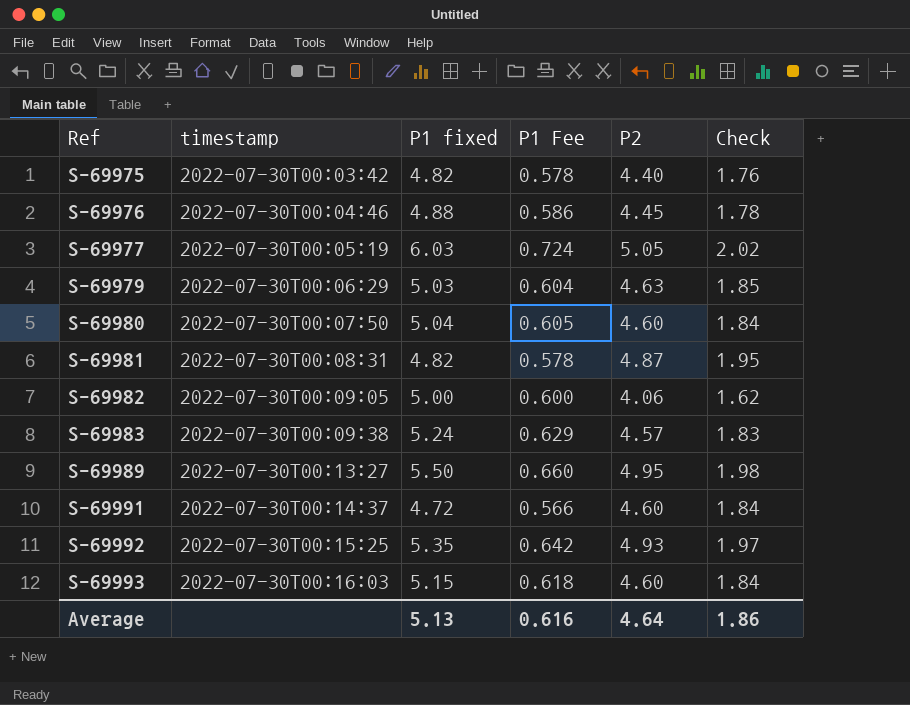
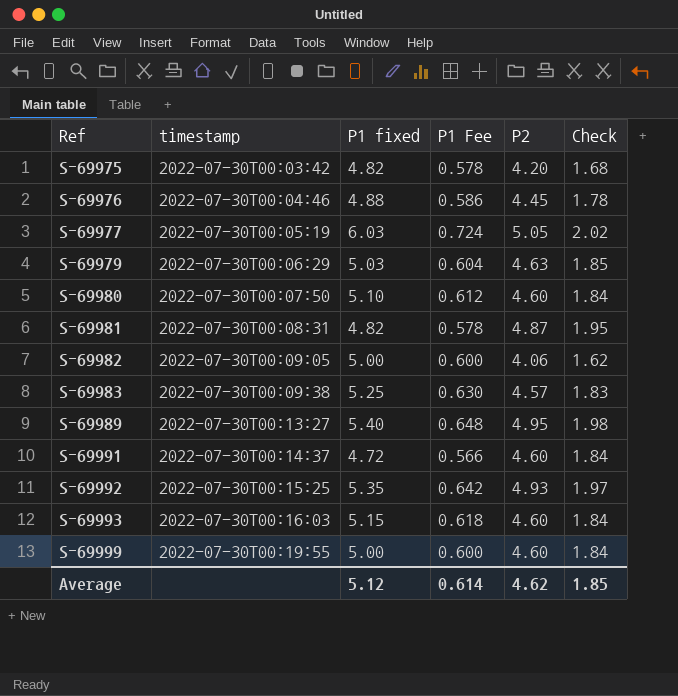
S-69975 | P2: 4.40 -> 4.20
S-69975 | Check: 1.76 -> 1.68
S-69980 | P1 fixed: 5.04 -> 5.10
S-69980 | P1 Fee: 0.605 -> 0.612
S-69983 | P1 fixed: 5.24 -> 5.25
S-69983 | P1 Fee: 0.629 -> 0.630
S-69989 | P1 fixed: 5.50 -> 5.40
S-69989 | P1 Fee: 0.660 -> 0.648
row S-69999: none -> 2022-07-30T00:19:55 | 5.00 | 0.600 | 4.60 | 1.84
Average | P1 fixed: 5.13 -> 5.12
Average | P1 Fee: 0.616 -> 0.614
Average | P2: 4.64 -> 4.62
Average | Check: 1.86 -> 1.85

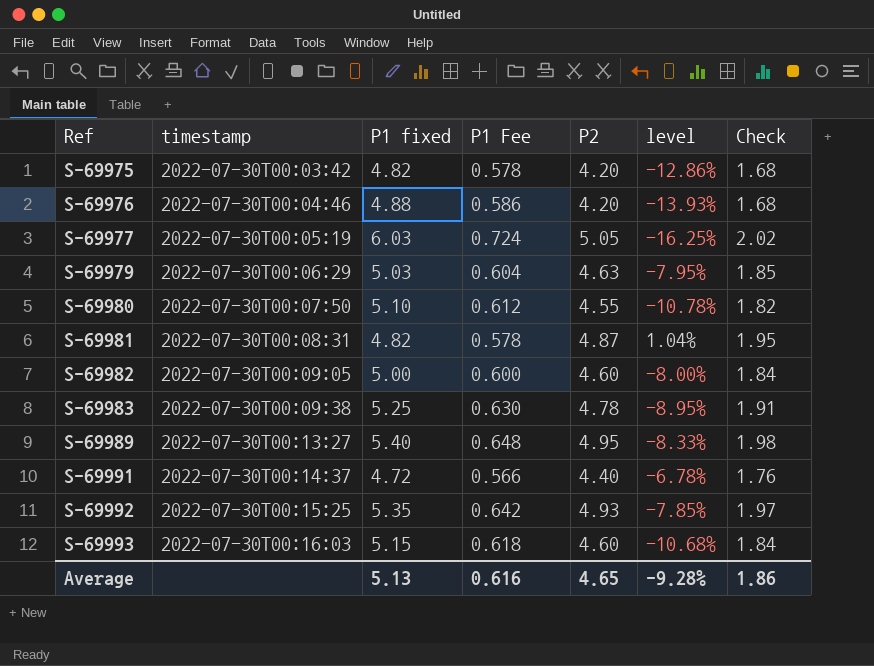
column level | formula: none -> ([P2] - [P1 fixed]) / [P1 fixed]
row S-69999: 2022-07-30T00:19:55 | 5.00 | 0.600 | 4.60 | 1.84 -> none
S-69976 | P2: 4.45 -> 4.20
S-69976 | Check: 1.78 -> 1.68
S-69980 | P2: 4.60 -> 4.55
S-69980 | Check: 1.84 -> 1.82
S-69982 | P2: 4.06 -> 4.60
S-69982 | Check: 1.62 -> 1.84
S-69983 | P2: 4.57 -> 4.78
S-69983 | Check: 1.83 -> 1.91
S-69991 | P2: 4.60 -> 4.40
S-69991 | Check: 1.84 -> 1.76
Average | P1 fixed: 5.12 -> 5.13
Average | P1 Fee: 0.614 -> 0.616
Average | P2: 4.62 -> 4.65
Average | Check: 1.85 -> 1.86

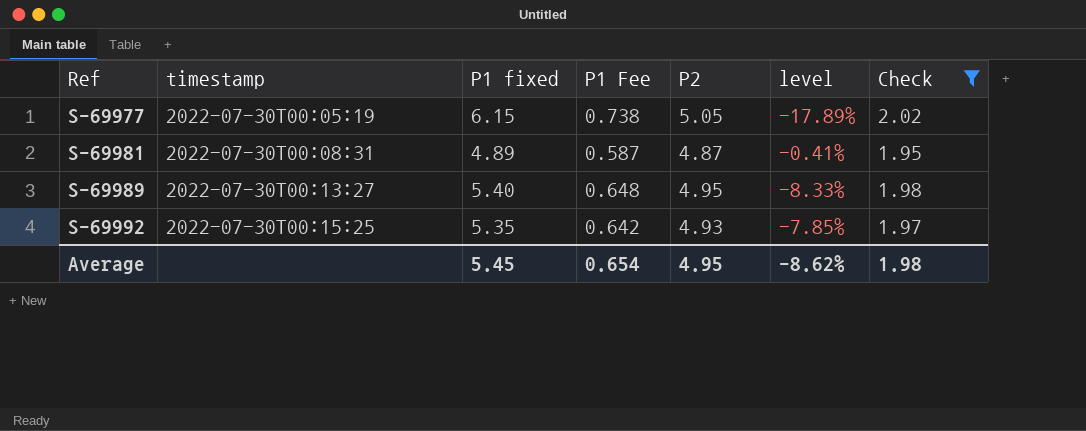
filter: none -> Check >= 1.95
S-69977 | P1 fixed: 6.03 -> 6.15
S-69977 | P1 Fee: 0.724 -> 0.738
S-69977 | level: -16.25% -> -17.89%
S-69981 | P1 fixed: 4.82 -> 4.89
S-69981 | P1 Fee: 0.578 -> 0.587
S-69981 | level: 1.04% -> -0.41%
Average | P1 fixed: 5.13 -> 5.45
Average | P1 Fee: 0.616 -> 0.654
Average | P2: 4.65 -> 4.95
Average | level: -9.28% -> -8.62%
Average | Check: 1.86 -> 1.98

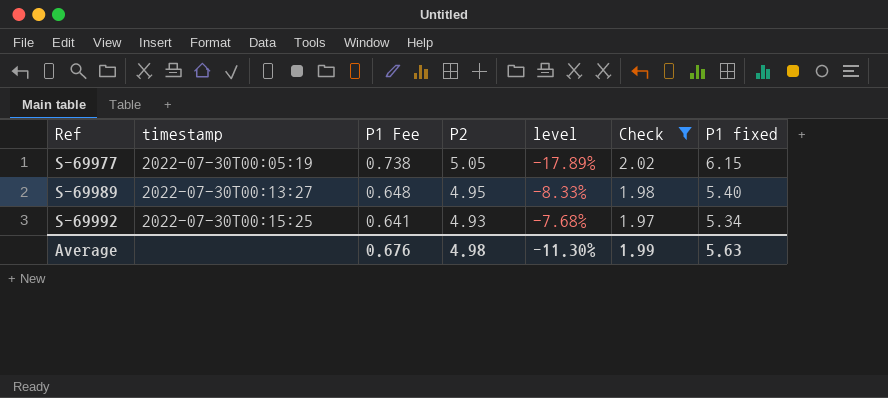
column P1 fixed | position: 3 -> 7
row S-69981: 2022-07-30T00:08:31 | 4.89 | 0.587 | 4.87 | -0.41% | 1.95 -> none
S-69992 | P1 Fee: 0.642 -> 0.641
S-69992 | level: -7.85% -> -7.68%
S-69992 | P1 fixed: 5.35 -> 5.34
Average | P1 Fee: 0.654 -> 0.676
Average | P2: 4.95 -> 4.98
Average | level: -8.62% -> -11.30%
Average | Check: 1.98 -> 1.99
Average | P1 fixed: 5.45 -> 5.63

